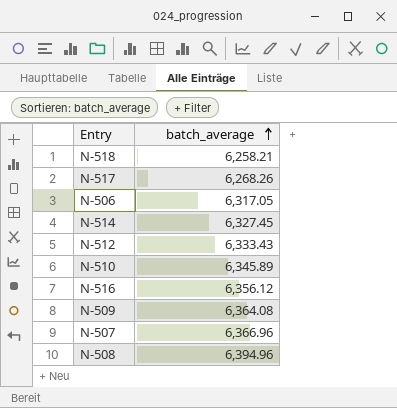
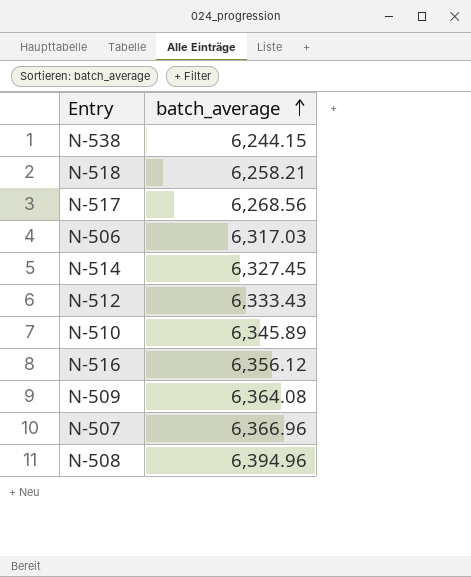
row N-538: none -> 6,244.15
N-517 | batch_average: 6,268.26 -> 6,268.56
N-506 | batch_average: 6,317.05 -> 6,317.03

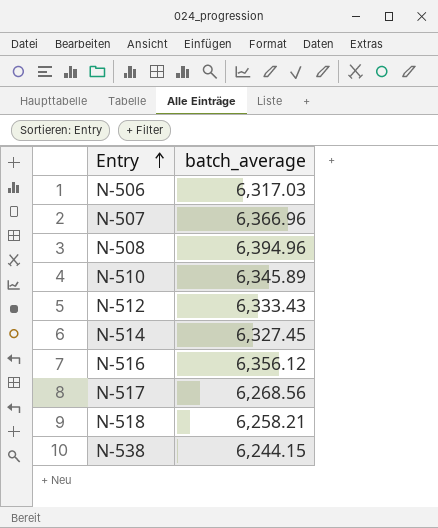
row order: batch_average ascending -> Entry ascending
row N-509: 6,364.08 -> none

